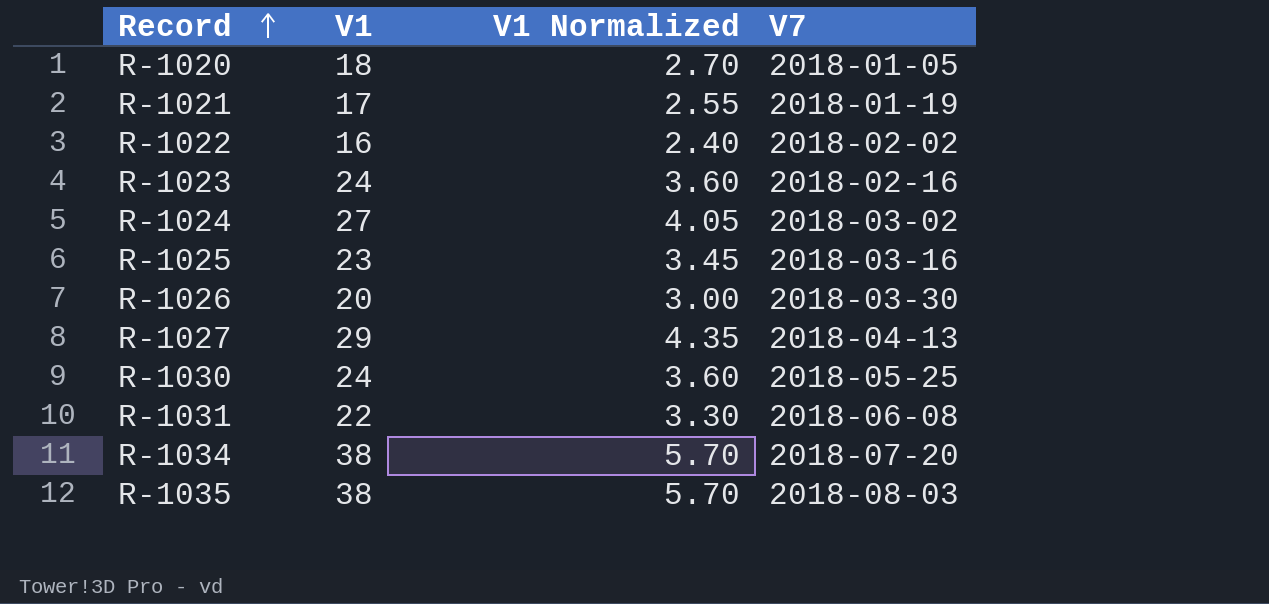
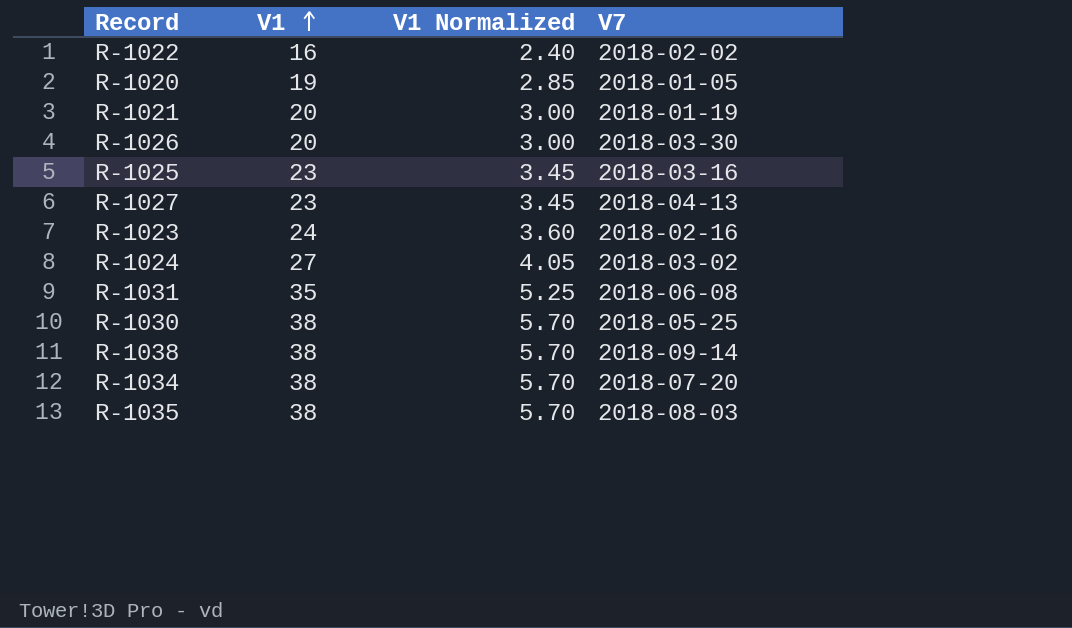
row order: Record ascending -> V1 ascending
R-1020 | V1: 18 -> 19
R-1020 | V1 Normalized: 2.70 -> 2.85
R-1021 | V1: 17 -> 20
R-1021 | V1 Normalized: 2.55 -> 3.00
R-1027 | V1: 29 -> 23
R-1027 | V1 Normalized: 4.35 -> 3.45
R-1031 | V1: 22 -> 35
R-1031 | V1 Normalized: 3.30 -> 5.25
R-1030 | V1: 24 -> 38
R-1030 | V1 Normalized: 3.60 -> 5.70
row R-1038: none -> 38 | 5.70 | 2018-09-14

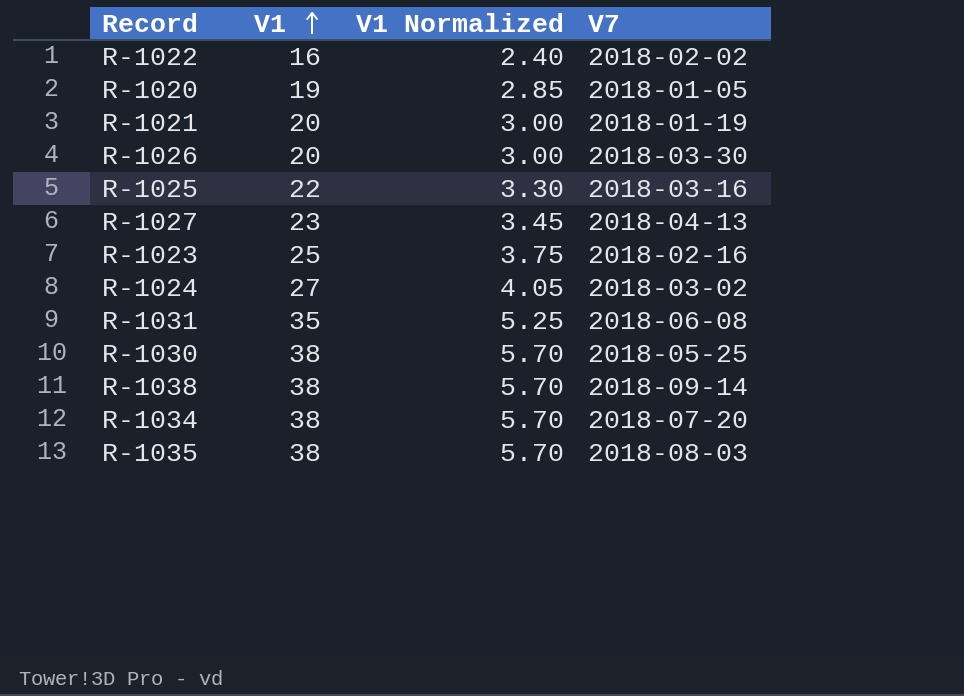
R-1025 | V1: 23 -> 22
R-1025 | V1 Normalized: 3.45 -> 3.30
R-1023 | V1: 24 -> 25
R-1023 | V1 Normalized: 3.60 -> 3.75

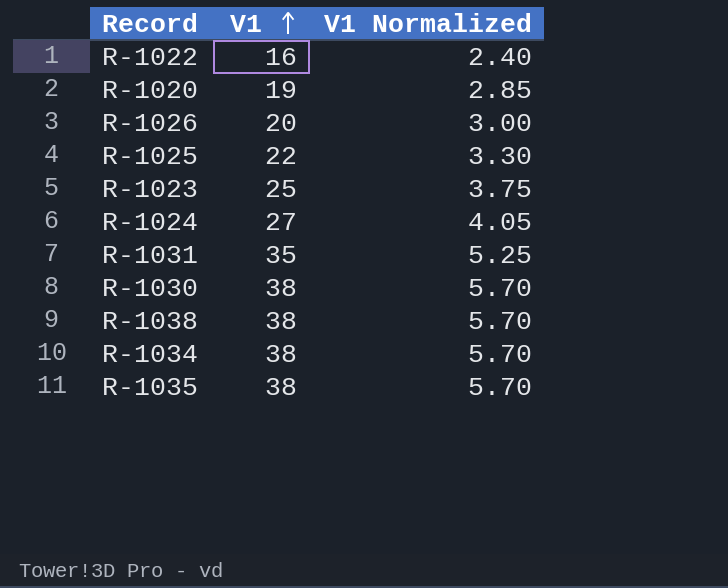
column V7 | position: 4 -> none
row R-1021: 20 | 3.00 | 2018-01-19 -> none
row R-1027: 23 | 3.45 | 2018-04-13 -> none

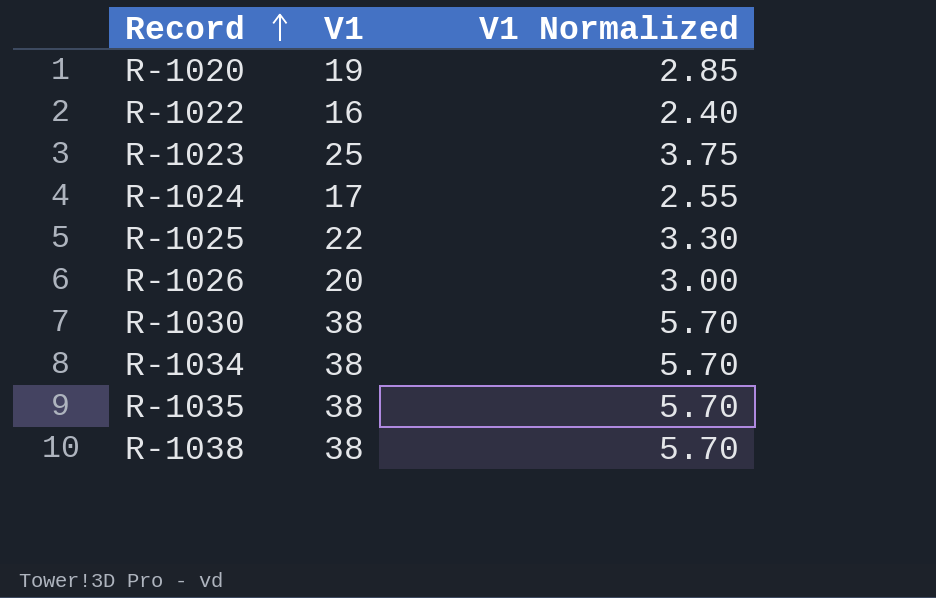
row order: V1 ascending -> Record ascending
row R-1031: 35 | 5.25 -> none
R-1024 | V1: 27 -> 17
R-1024 | V1 Normalized: 4.05 -> 2.55

